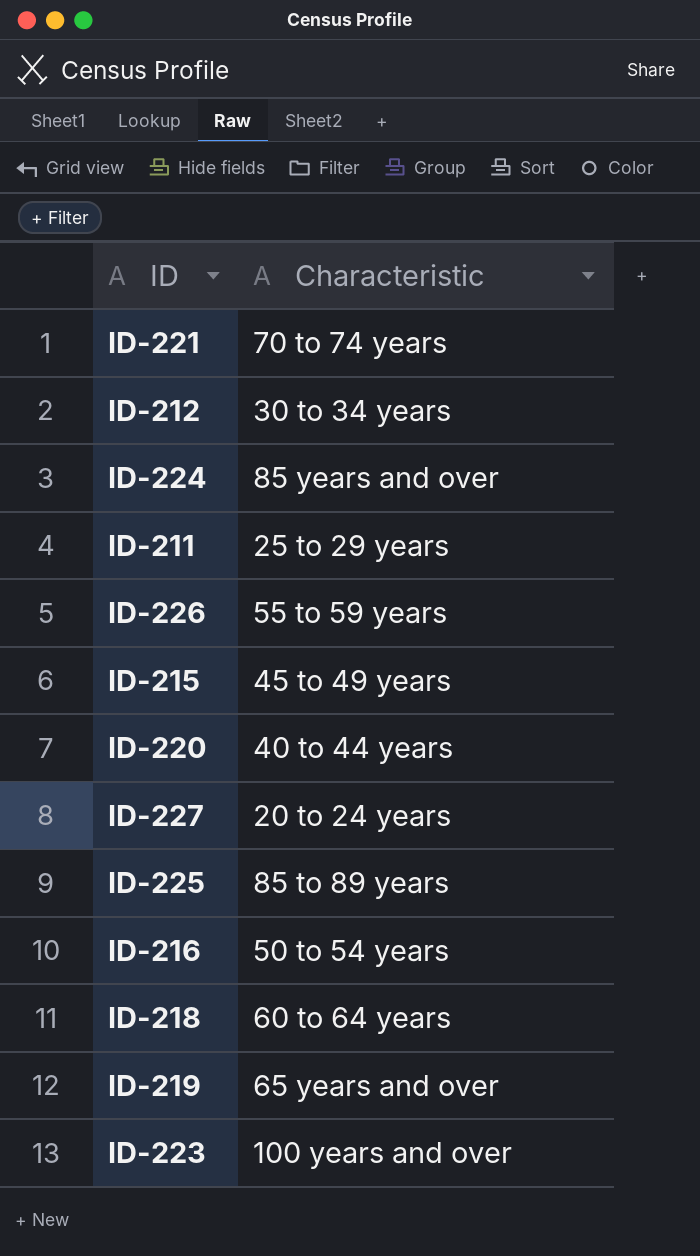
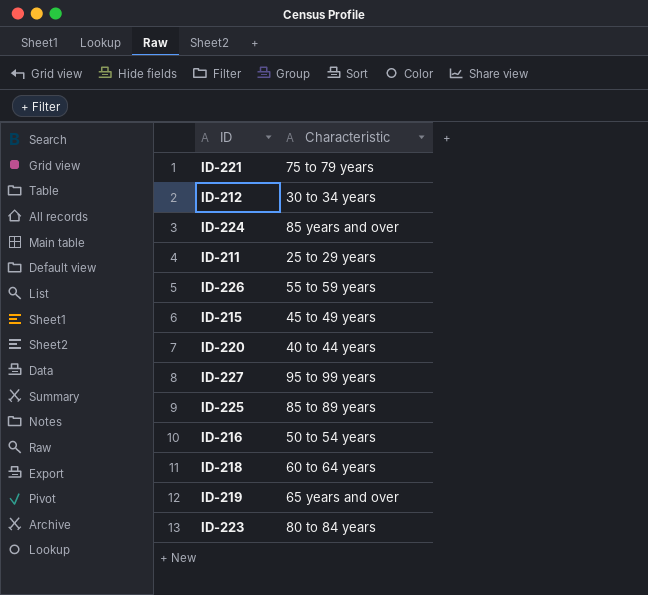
ID-221 | Characteristic: 70 to 74 years -> 75 to 79 years
ID-227 | Characteristic: 20 to 24 years -> 95 to 99 years
ID-223 | Characteristic: 100 years and over -> 80 to 84 years

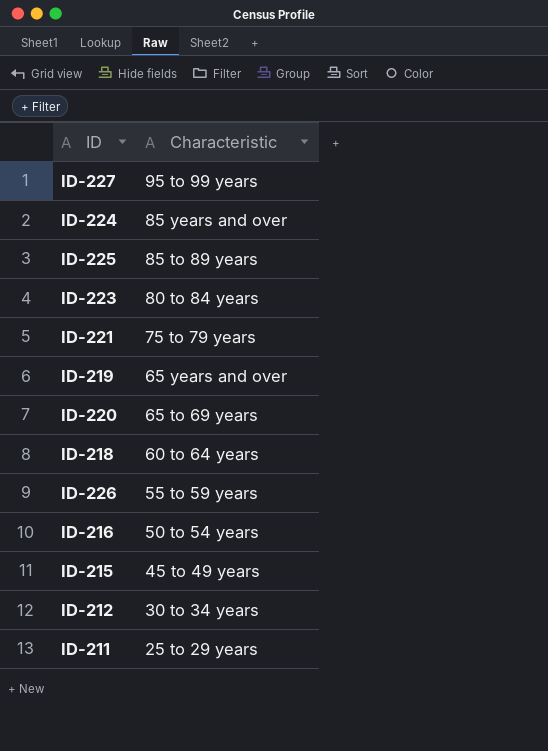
row order: none -> Characteristic descending
ID-220 | Characteristic: 40 to 44 years -> 65 to 69 years

